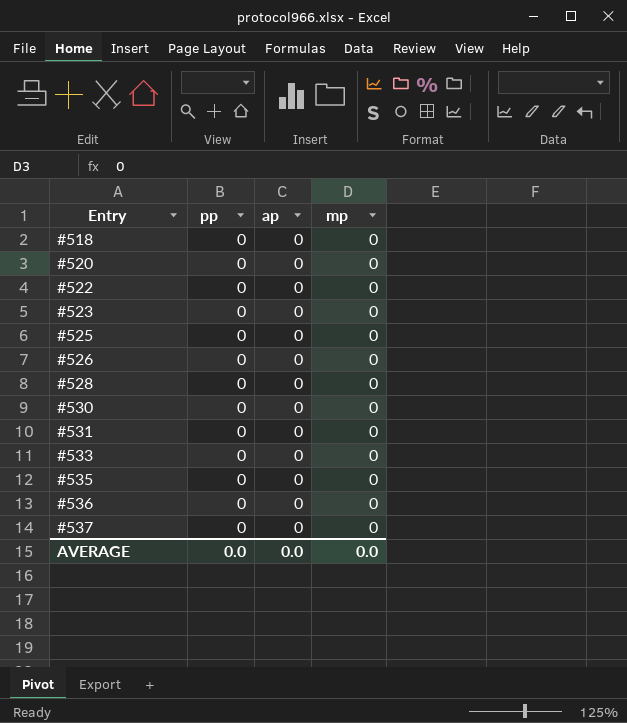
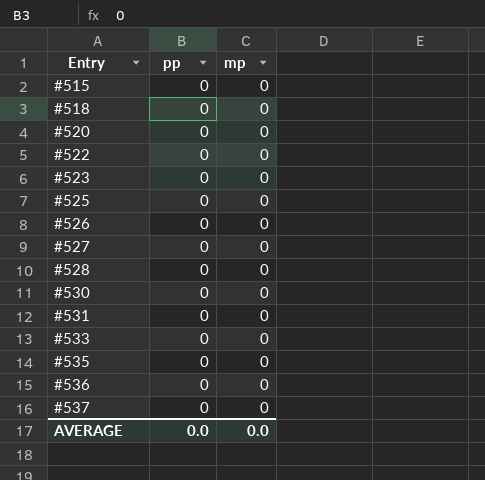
column ap | position: 3 -> none
row #515: none -> 0 | 0
row #527: none -> 0 | 0

